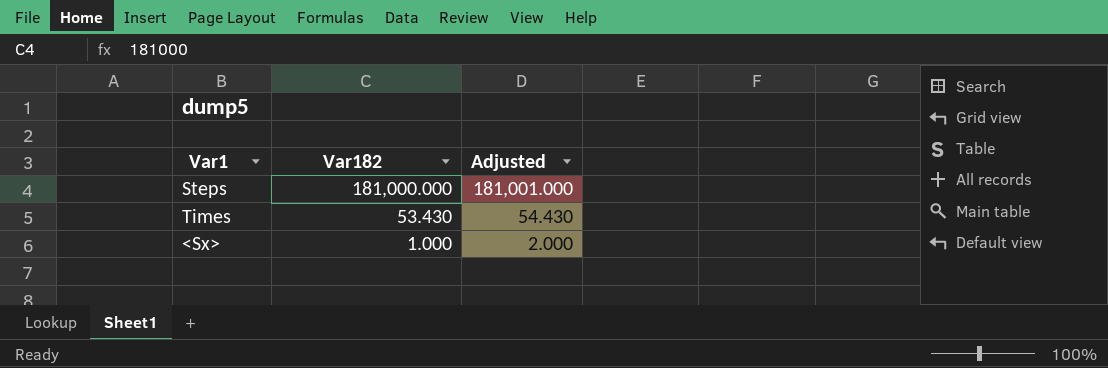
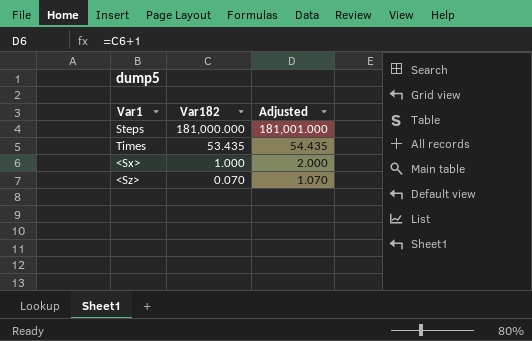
Times | Var182: 53.430 -> 53.435
Times | Adjusted: 54.430 -> 54.435
row <Sz>: none -> 0.070 | 1.070

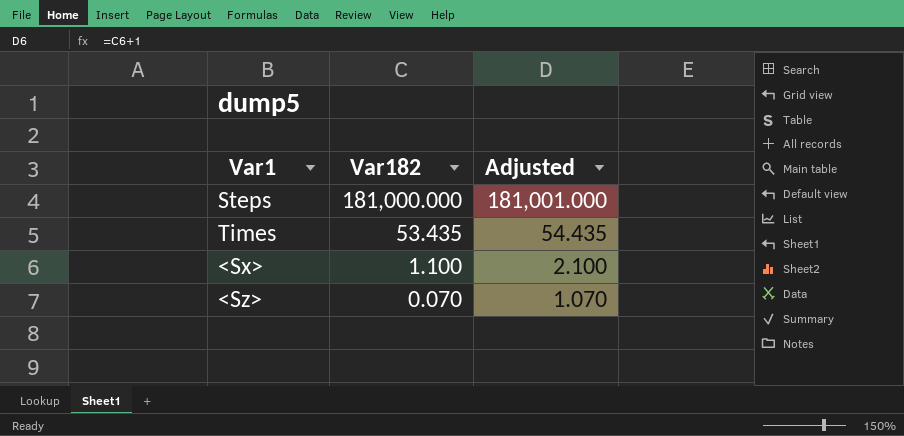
<Sx> | Var182: 1.000 -> 1.100
<Sx> | Adjusted: 2.000 -> 2.100

